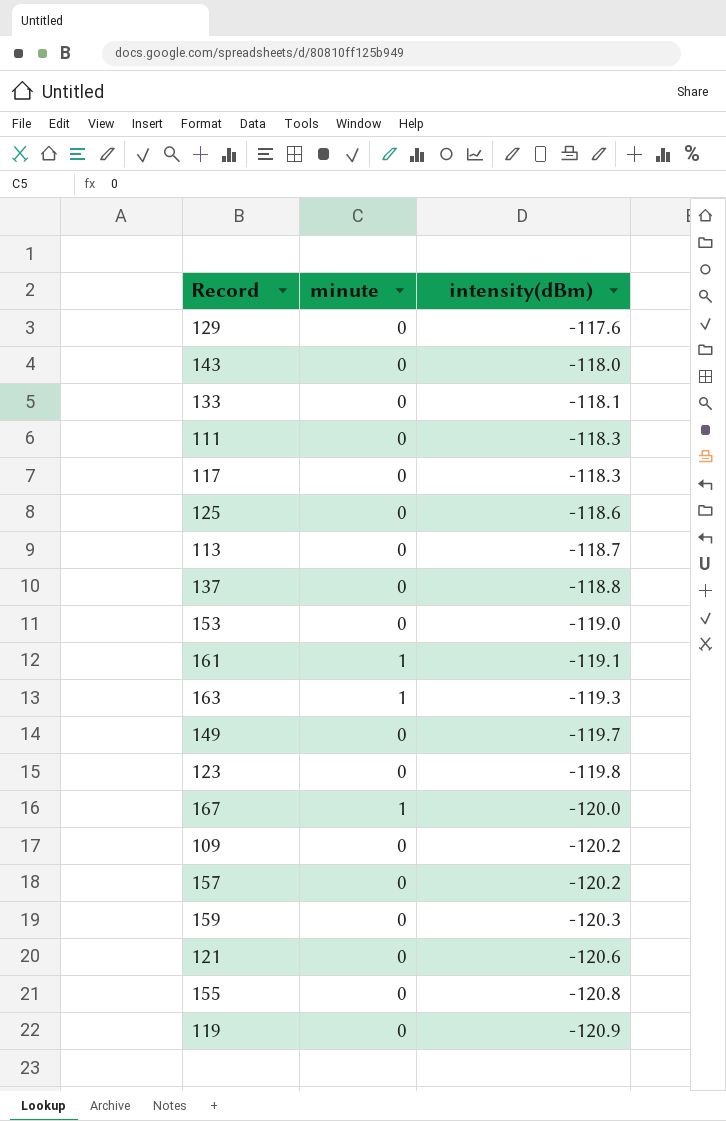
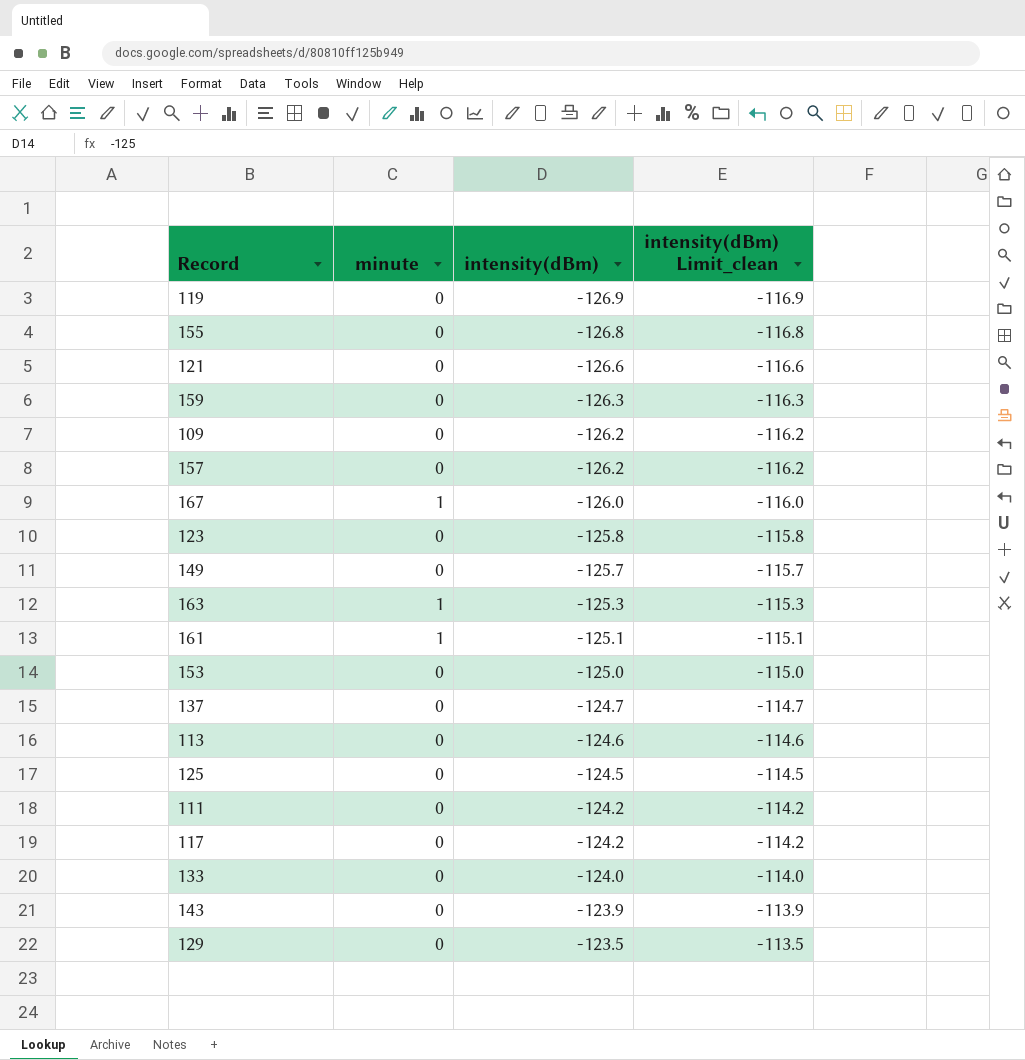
row order: intensity(dBm) descending -> intensity(dBm) ascending
column intensity(dBm) Limit_clean | formula: none -> [intensity(dBm)] + 10
119 | intensity(dBm): -120.9 -> -126.9
155 | intensity(dBm): -120.8 -> -126.8
121 | intensity(dBm): -120.6 -> -126.6
159 | intensity(dBm): -120.3 -> -126.3
109 | intensity(dBm): -120.2 -> -126.2
157 | intensity(dBm): -120.2 -> -126.2
167 | intensity(dBm): -120.0 -> -126.0
123 | intensity(dBm): -119.8 -> -125.8
149 | intensity(dBm): -119.7 -> -125.7
163 | intensity(dBm): -119.3 -> -125.3
161 | intensity(dBm): -119.1 -> -125.1
153 | intensity(dBm): -119.0 -> -125.0
137 | intensity(dBm): -118.8 -> -124.7
113 | intensity(dBm): -118.7 -> -124.6
125 | intensity(dBm): -118.6 -> -124.5
111 | intensity(dBm): -118.3 -> -124.2
117 | intensity(dBm): -118.3 -> -124.2
133 | intensity(dBm): -118.1 -> -124.0
143 | intensity(dBm): -118.0 -> -123.9
129 | intensity(dBm): -117.6 -> -123.5

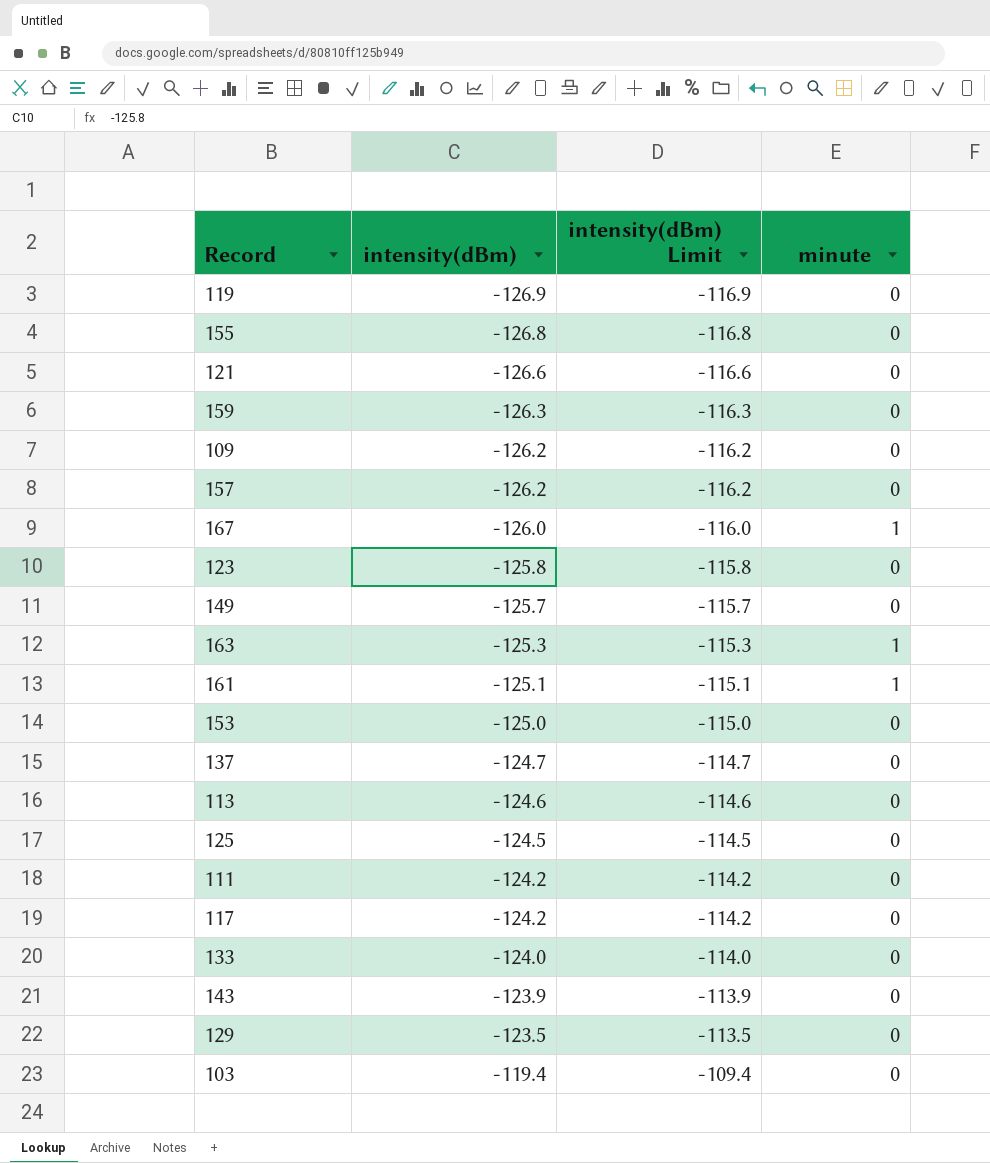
column name: intensity(dBm) Limit_clean -> intensity(dBm) Limit
column minute | position: 2 -> 4
row 103: none -> -119.4 | -109.4 | 0

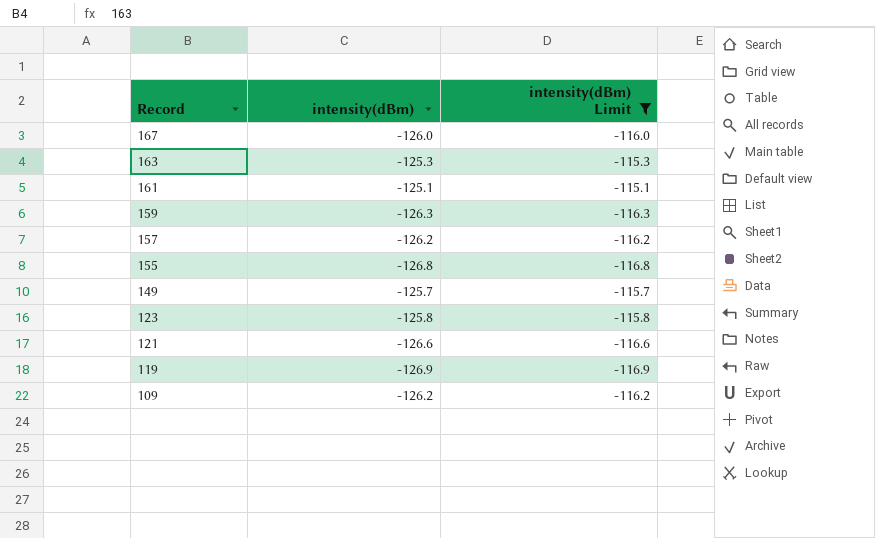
filter: none -> intensity(dBm) Limit <= -115.1
row order: intensity(dBm) ascending -> Record descending
column minute | position: 4 -> none

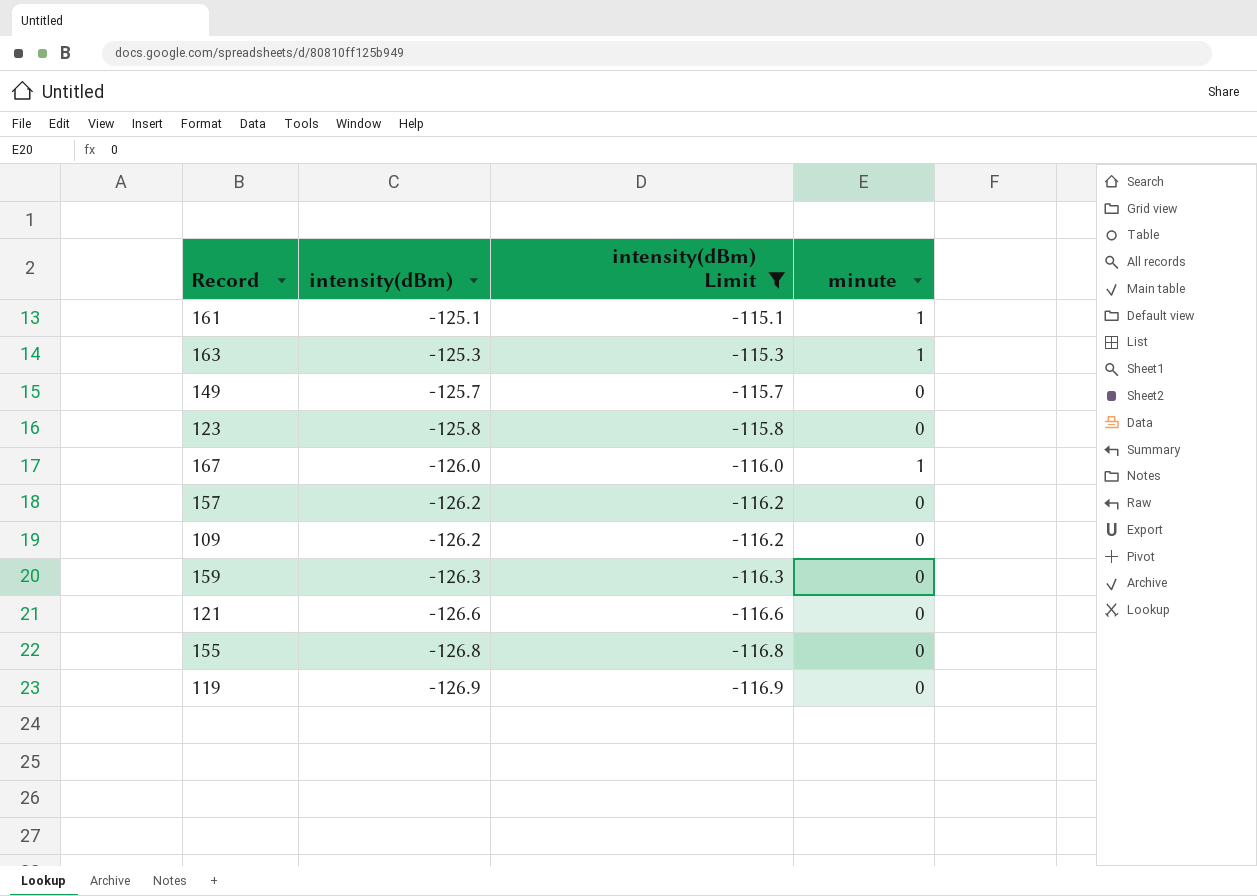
row order: Record descending -> intensity(dBm) descending
column minute | position: none -> 4

